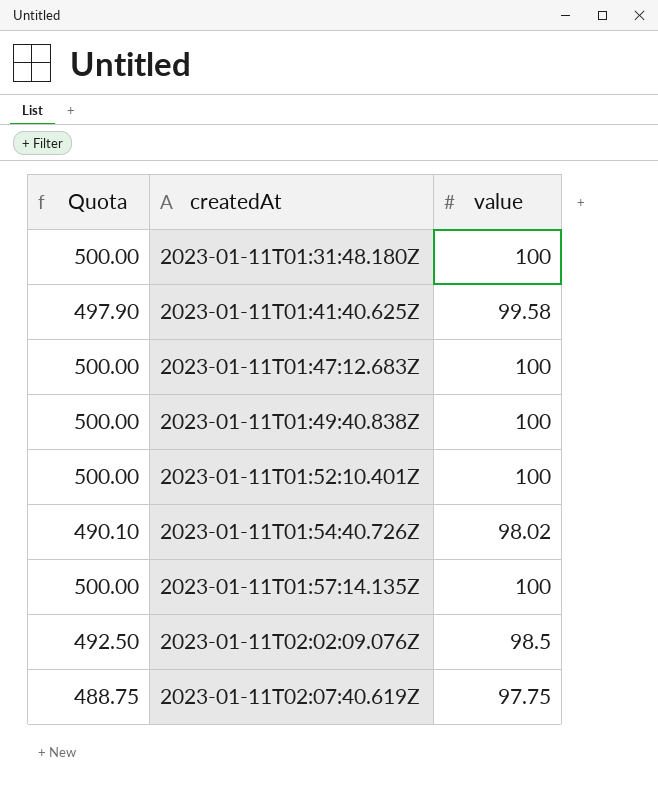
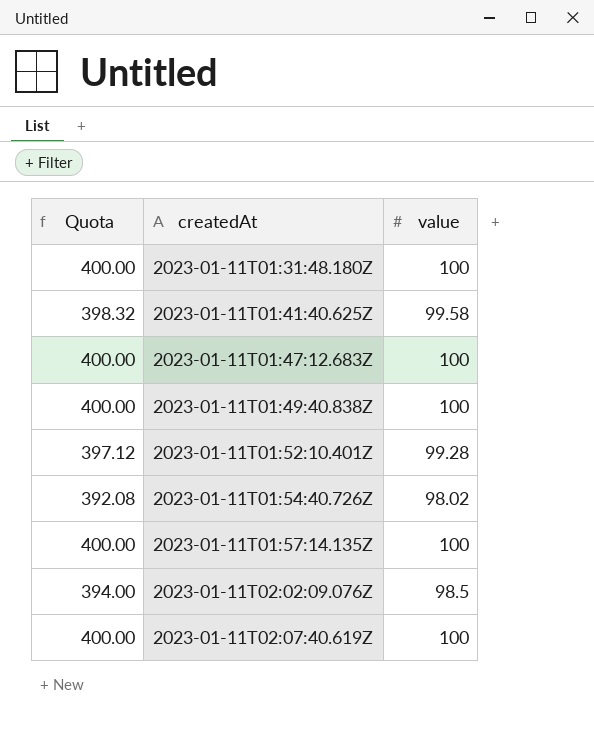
column Quota | formula: [value] * 5 -> [value] * 4
2023-01-11T01:52:10.401Z | value: 100 -> 99.28
2023-01-11T02:07:40.619Z | value: 97.75 -> 100

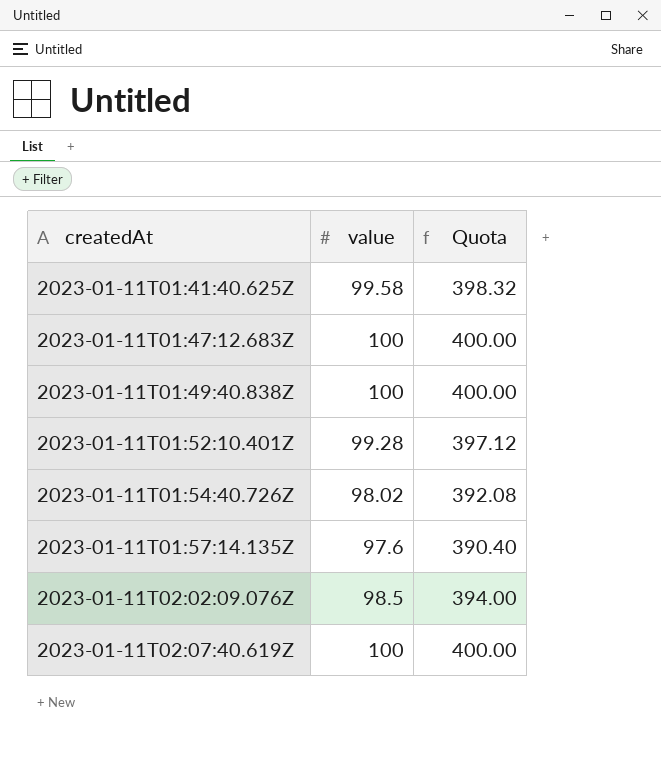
column Quota | position: 1 -> 3
row 2023-01-11T01:31:48.180Z: 400.00 | 100 -> none
2023-01-11T01:57:14.135Z | value: 100 -> 97.6
2023-01-11T01:57:14.135Z | Quota: 400.00 -> 390.40

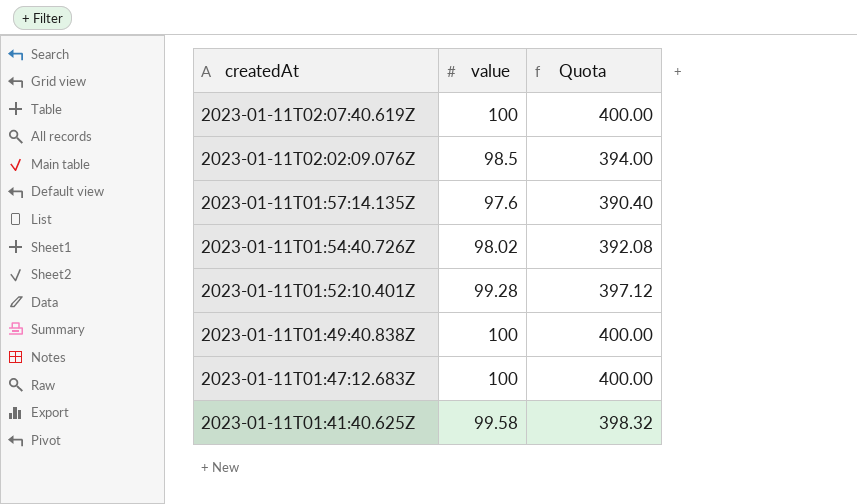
row order: createdAt ascending -> createdAt descending

